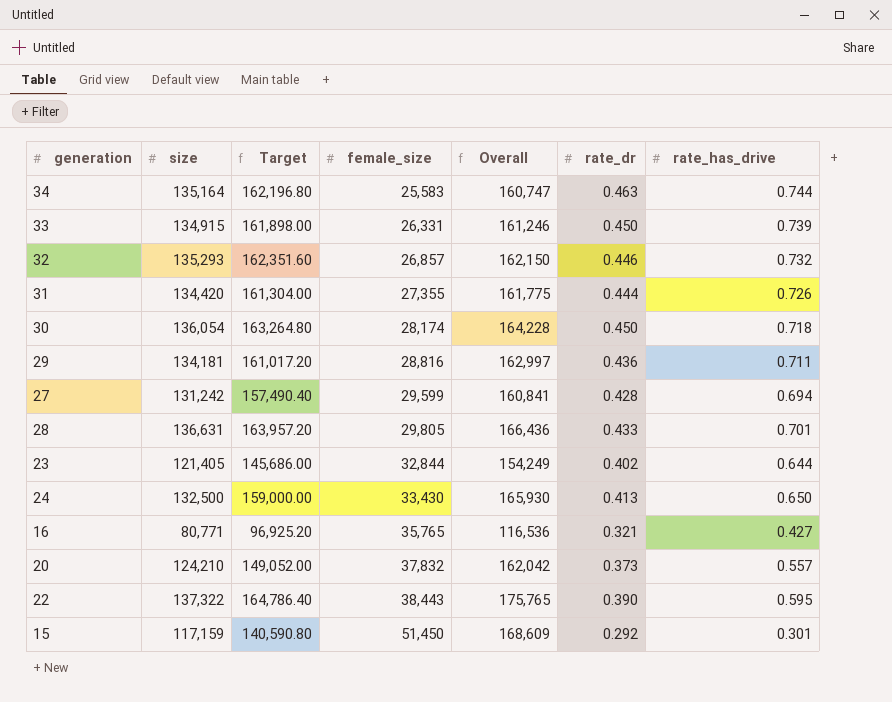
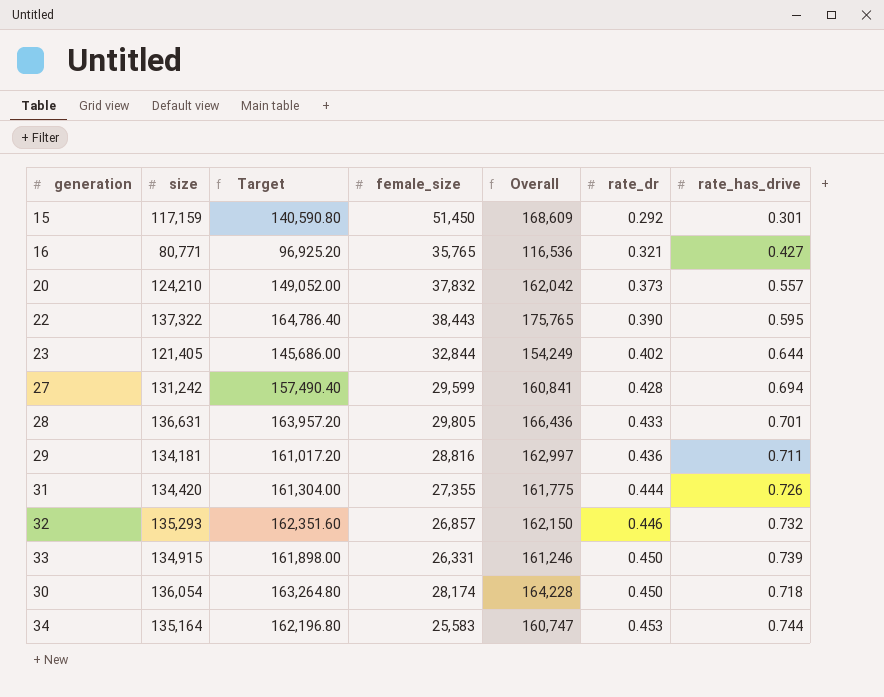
row order: female_size ascending -> rate_dr ascending
row 24: 132,500 | 159,000.00 | 33,430 | 165,930 | 0.413 | 0.650 -> none
34 | rate_dr: 0.463 -> 0.453

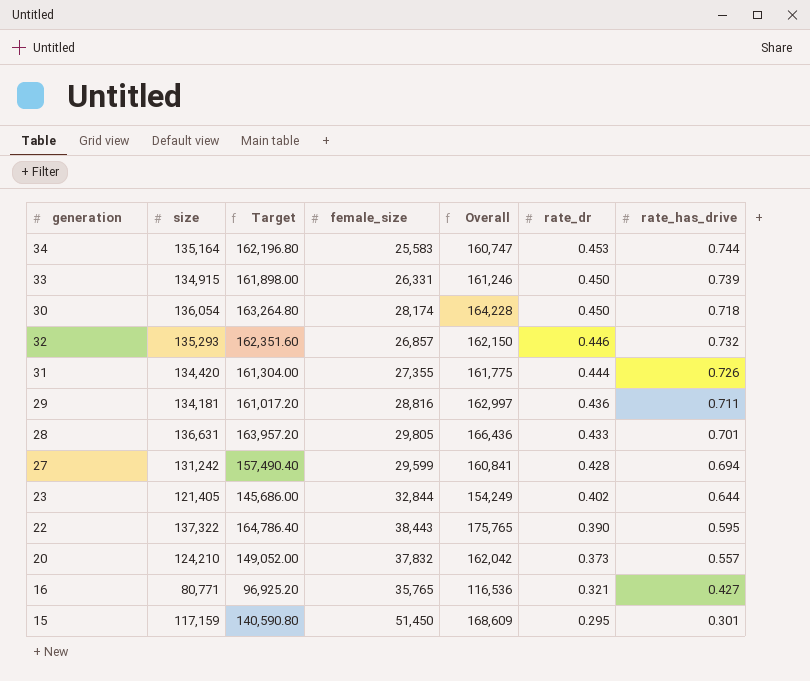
row order: rate_dr ascending -> rate_dr descending
15 | rate_dr: 0.292 -> 0.295

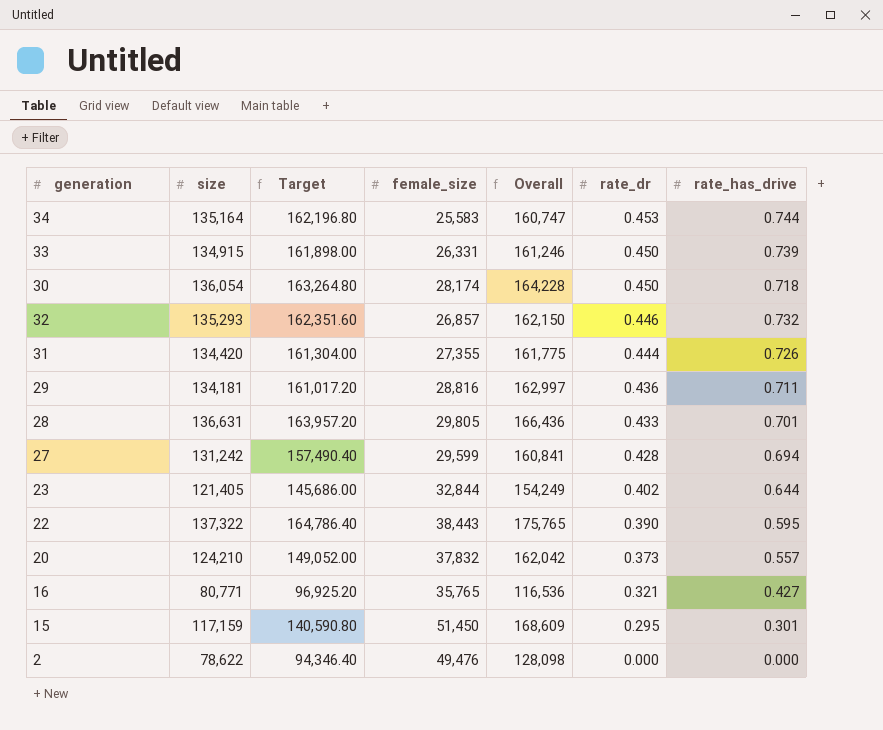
row 2: none -> 78,622 | 94,346.40 | 49,476 | 128,098 | 0.000 | 0.000

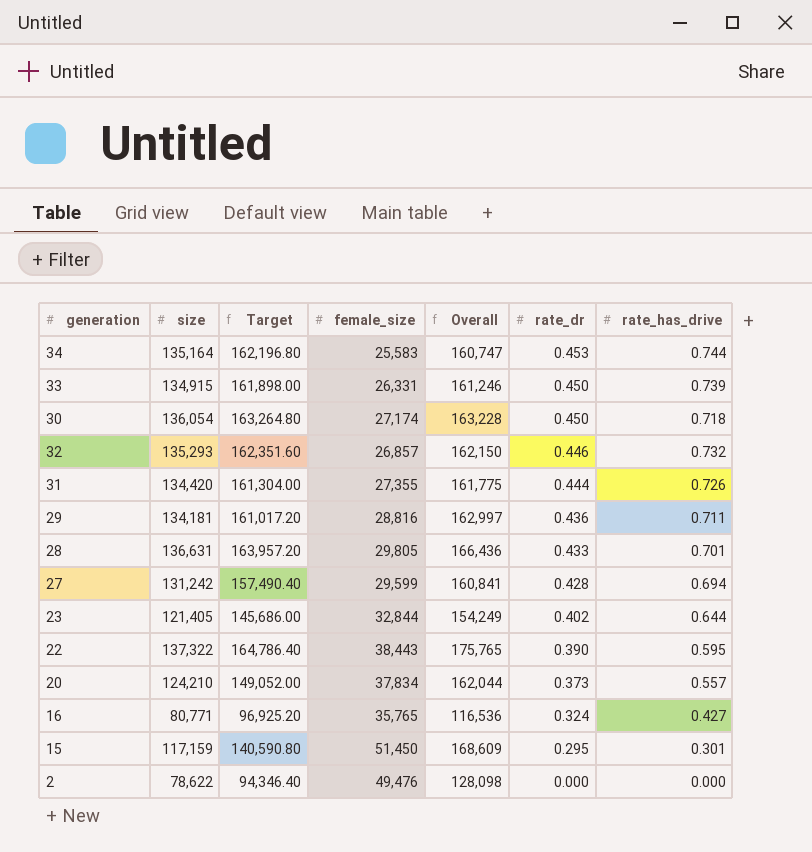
30 | female_size: 28,174 -> 27,174
30 | Overall: 164,228 -> 163,228
20 | female_size: 37,832 -> 37,834
20 | Overall: 162,042 -> 162,044
16 | rate_dr: 0.321 -> 0.324

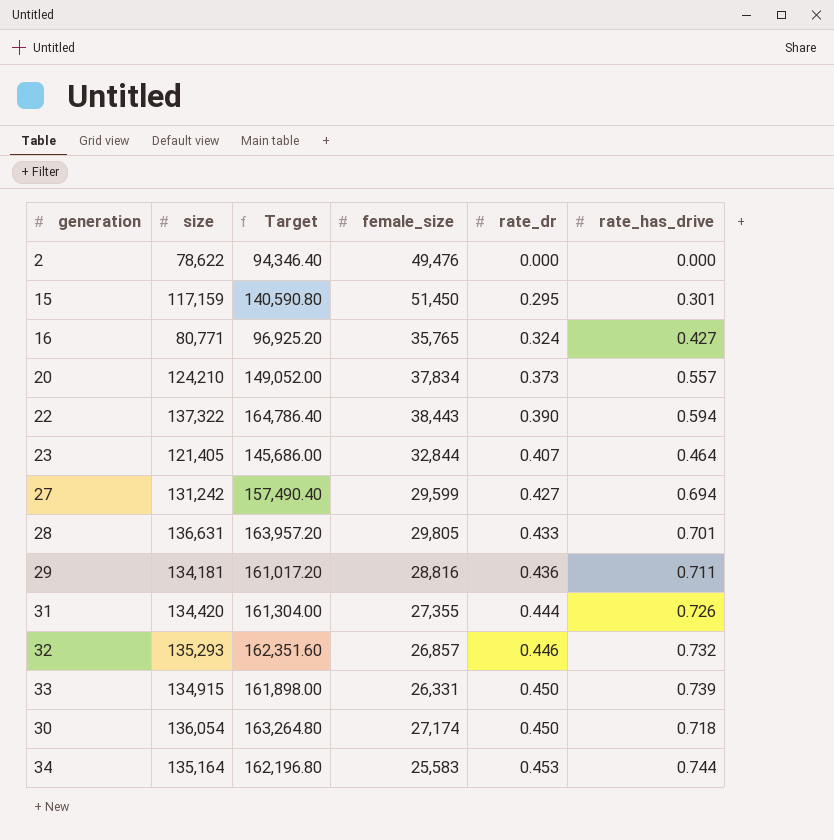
row order: rate_dr descending -> rate_dr ascending
column Overall | formula: [size] + [female_size] -> none
22 | rate_has_drive: 0.595 -> 0.594
23 | rate_dr: 0.402 -> 0.407
23 | rate_has_drive: 0.644 -> 0.464
27 | rate_dr: 0.428 -> 0.427

